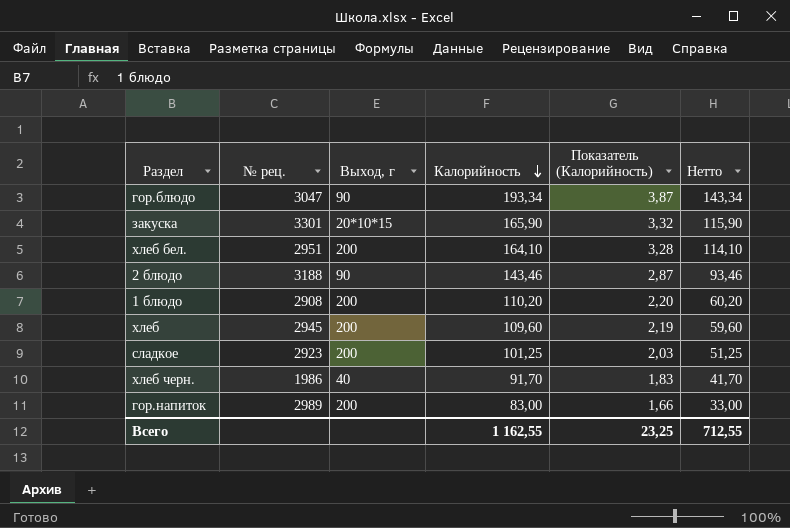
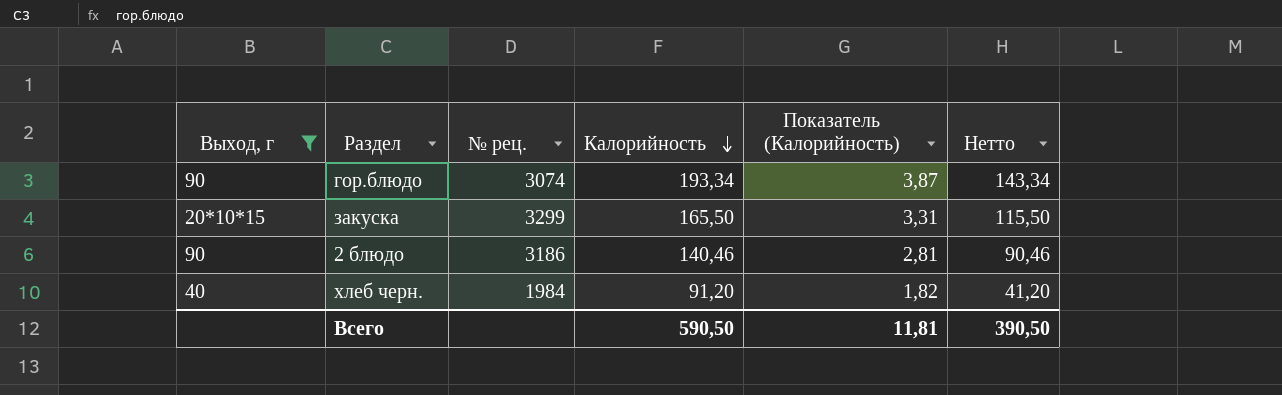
filter: none -> Выход, г != 200
column Выход, г | position: 3 -> 1
гор.блюдо | № рец.: 3047 -> 3074
закуска | № рец.: 3301 -> 3299
закуска | Калорийность: 165,90 -> 165,50
закуска | Показатель (Калорийность): 3,32 -> 3,31
закуска | Нетто: 115,90 -> 115,50
2 блюдо | № рец.: 3188 -> 3186
2 блюдо | Калорийность: 143,46 -> 140,46
2 блюдо | Показатель (Калорийность): 2,87 -> 2,81
2 блюдо | Нетто: 93,46 -> 90,46
хлеб черн. | № рец.: 1986 -> 1984
хлеб черн. | Калорийность: 91,70 -> 91,20
хлеб черн. | Показатель (Калорийность): 1,83 -> 1,82
хлеб черн. | Нетто: 41,70 -> 41,20
Всего | Калорийность: 1 162,55 -> 590,50
Всего | Показатель (Калорийность): 23,25 -> 11,81
Всего | Нетто: 712,55 -> 390,50

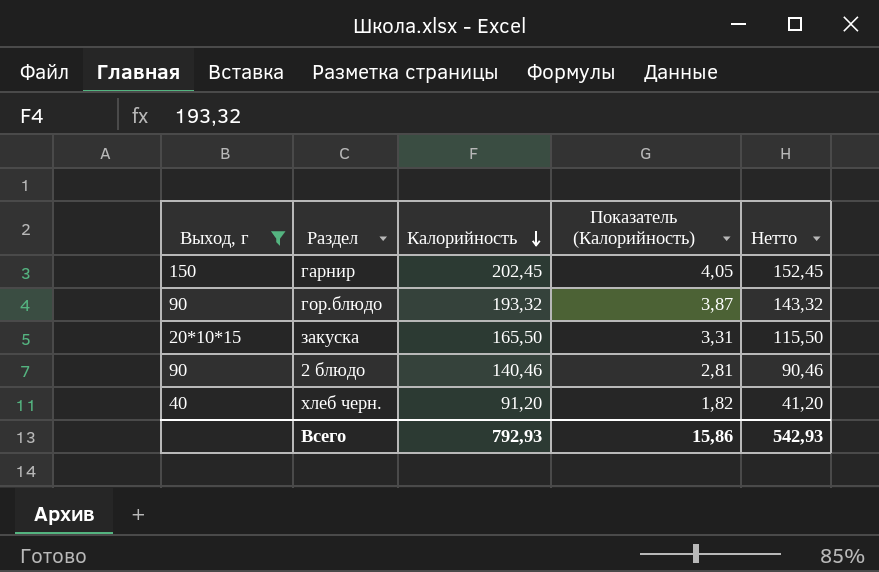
column № рец. | position: 3 -> none
row гарнир: none -> 150 | 202,45 | 4,05 | 152,45
гор.блюдо | Калорийность: 193,34 -> 193,32
гор.блюдо | Нетто: 143,34 -> 143,32
Всего | Калорийность: 590,50 -> 792,93
Всего | Показатель (Калорийность): 11,81 -> 15,86
Всего | Нетто: 390,50 -> 542,93

